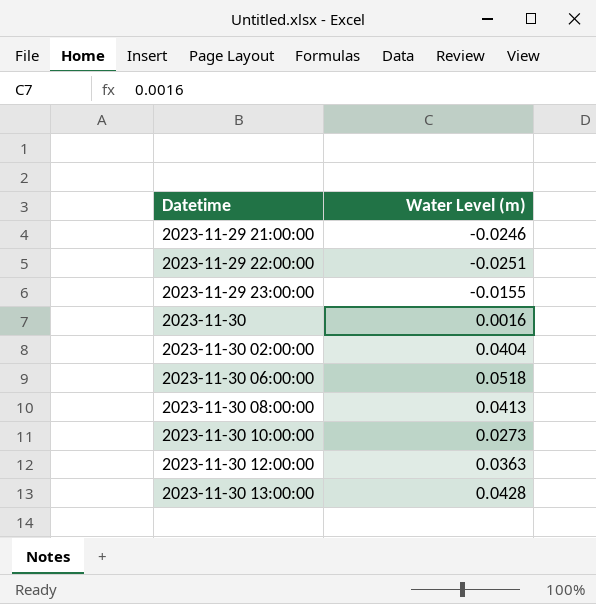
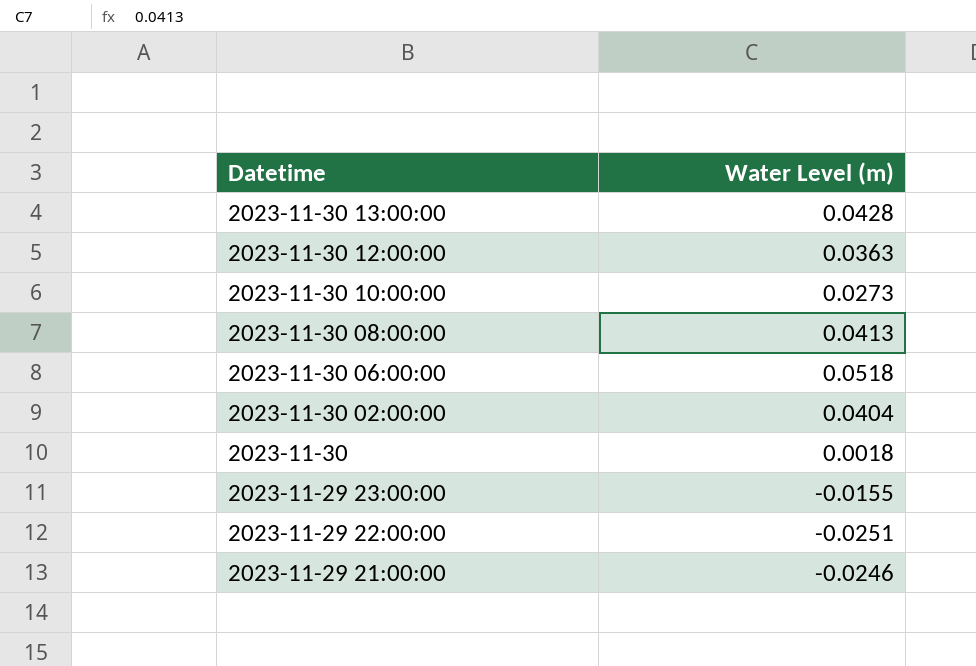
row order: Datetime ascending -> Datetime descending
2023-11-30 | Water Level (m): 0.0016 -> 0.0018

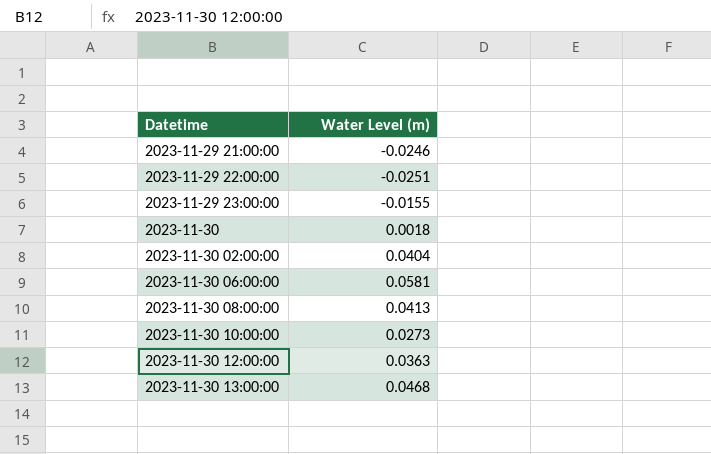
row order: Datetime descending -> Datetime ascending
2023-11-30 06:00:00 | Water Level (m): 0.0518 -> 0.0581
2023-11-30 13:00:00 | Water Level (m): 0.0428 -> 0.0468

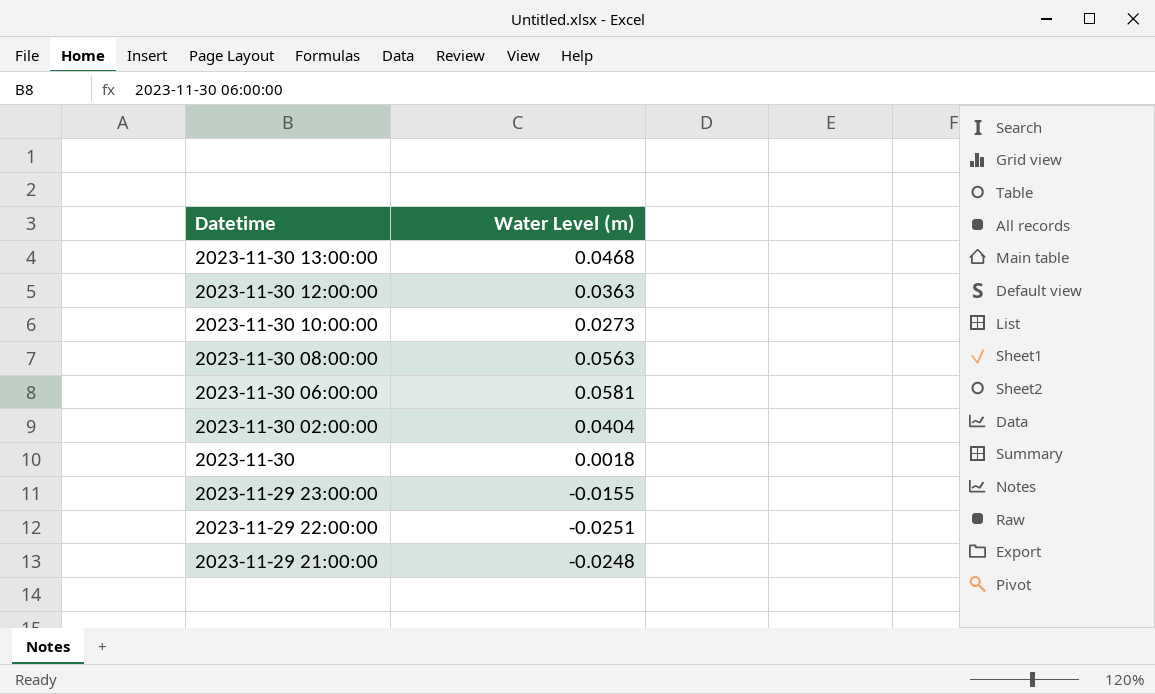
row order: Datetime ascending -> Datetime descending
2023-11-30 08:00:00 | Water Level (m): 0.0413 -> 0.0563
2023-11-29 21:00:00 | Water Level (m): -0.0246 -> -0.0248

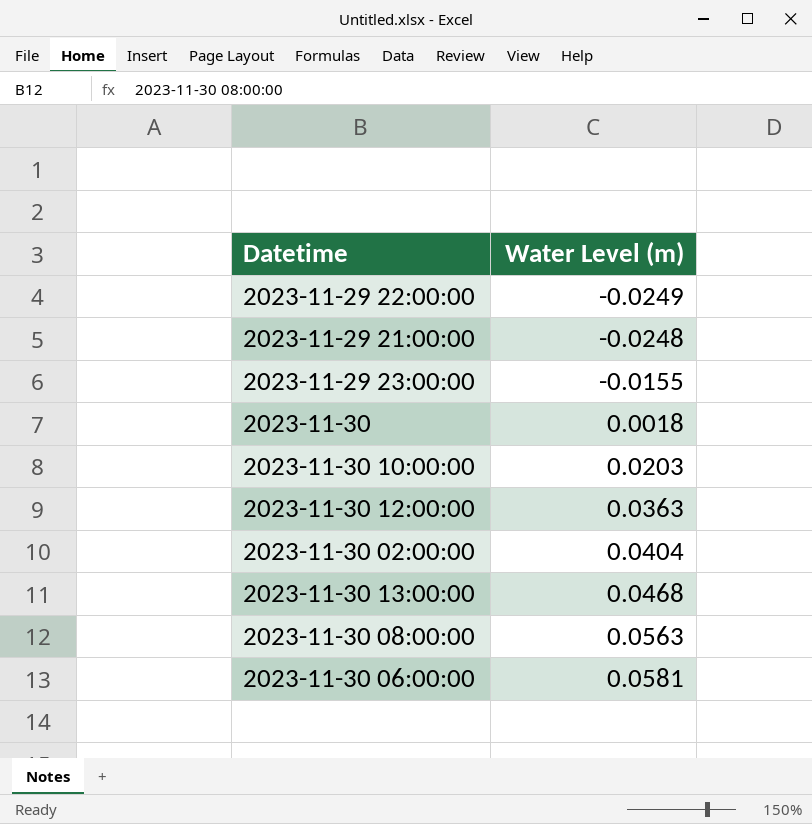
row order: Datetime descending -> Water Level (m) ascending
2023-11-29 22:00:00 | Water Level (m): -0.0251 -> -0.0249
2023-11-30 10:00:00 | Water Level (m): 0.0273 -> 0.0203

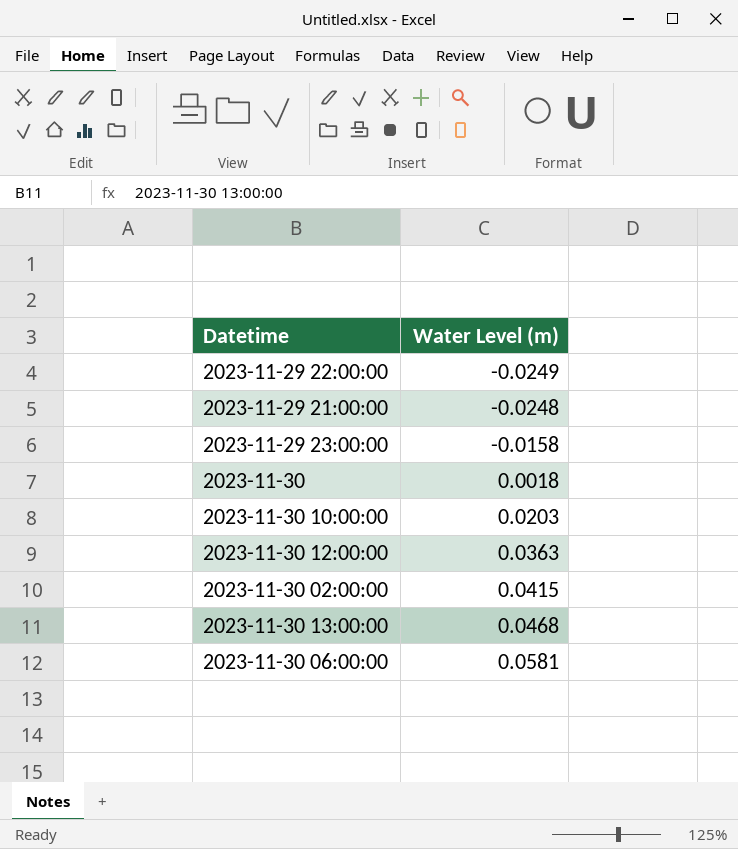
row 2023-11-30 08:00:00: 0.0563 -> none
2023-11-29 23:00:00 | Water Level (m): -0.0155 -> -0.0158
2023-11-30 02:00:00 | Water Level (m): 0.0404 -> 0.0415

